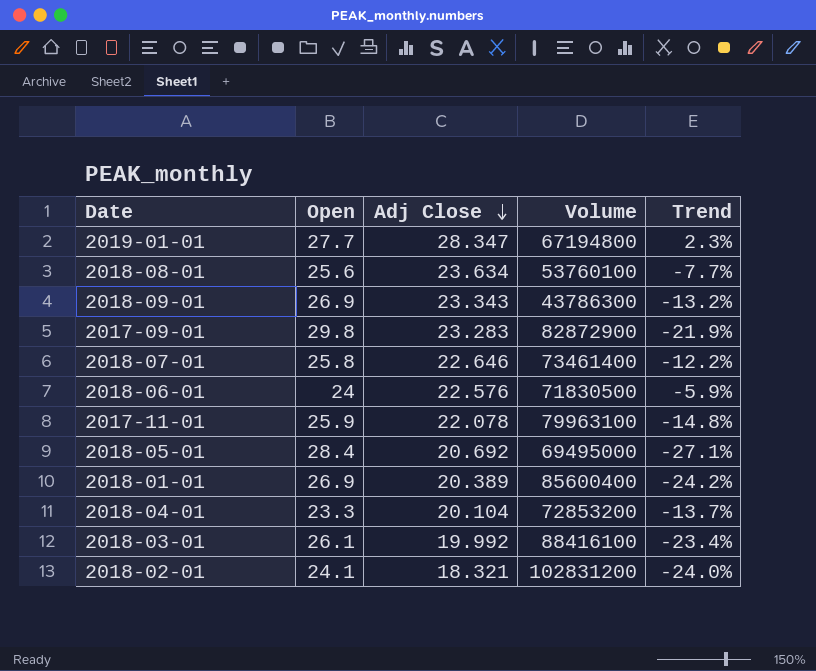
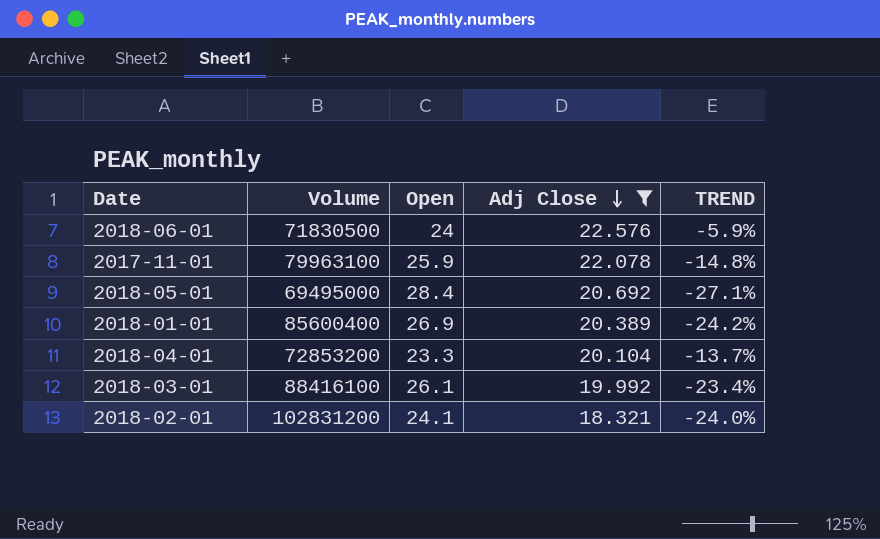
filter: none -> Adj Close <= 22.576
column Volume | position: 4 -> 2
column name: Trend -> TREND

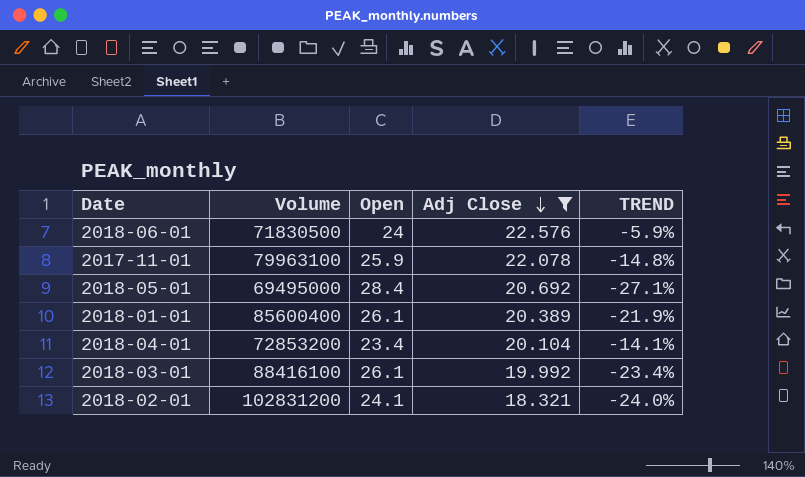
2018-01-01 | Open: 26.9 -> 26.1
2018-01-01 | TREND: -24.2% -> -21.9%
2018-04-01 | Open: 23.3 -> 23.4
2018-04-01 | TREND: -13.7% -> -14.1%

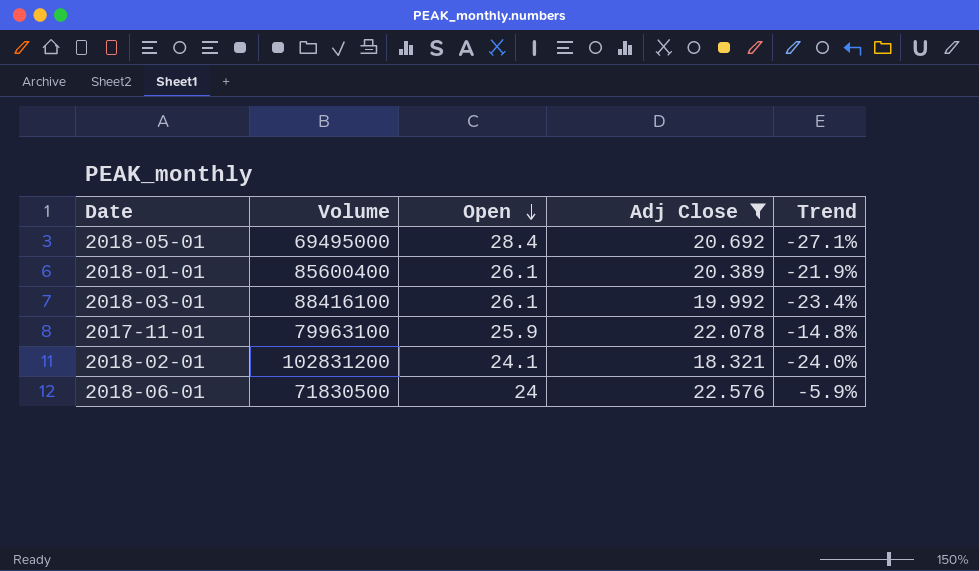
row order: Adj Close descending -> Open descending
column name: TREND -> Trend
row 2018-04-01: 72853200 | 23.4 | 20.104 | -14.1% -> none

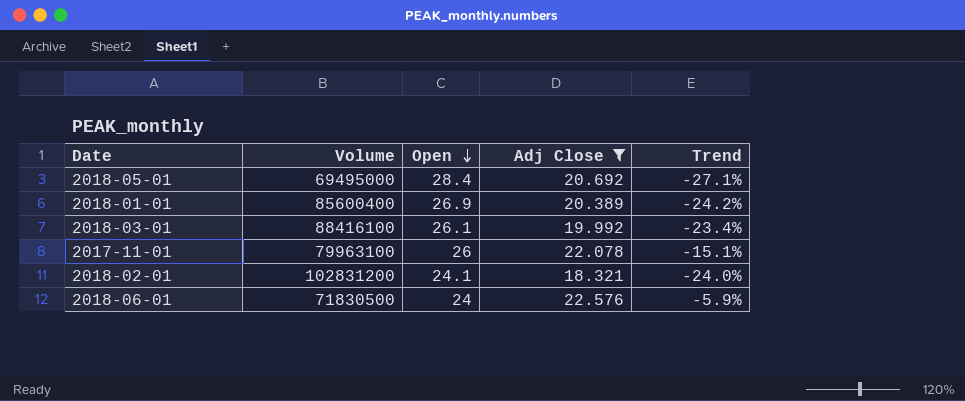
2018-01-01 | Open: 26.1 -> 26.9
2018-01-01 | Trend: -21.9% -> -24.2%
2017-11-01 | Open: 25.9 -> 26
2017-11-01 | Trend: -14.8% -> -15.1%

